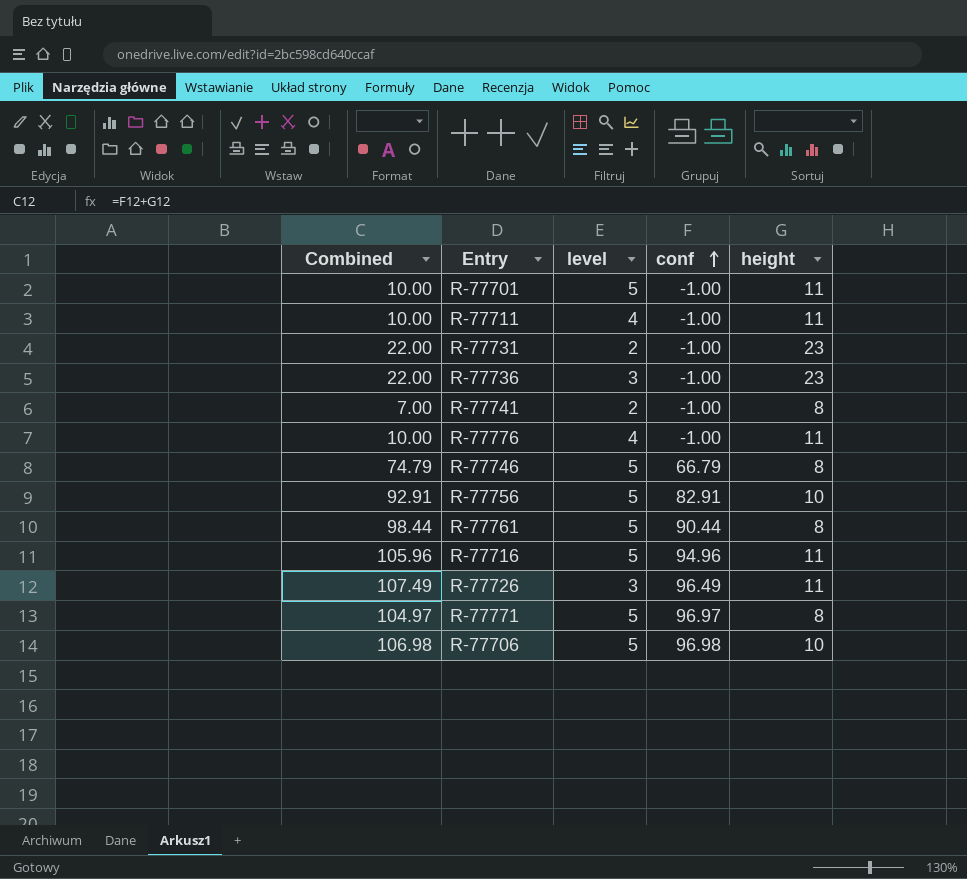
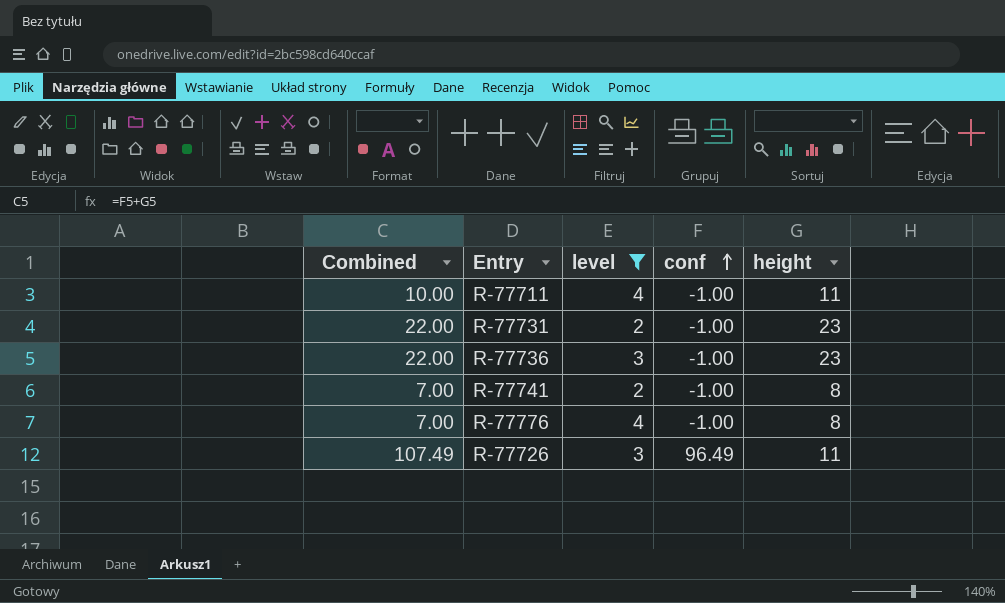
filter: none -> level != 5
R-77776 | Combined: 10.00 -> 7.00
R-77776 | height: 11 -> 8

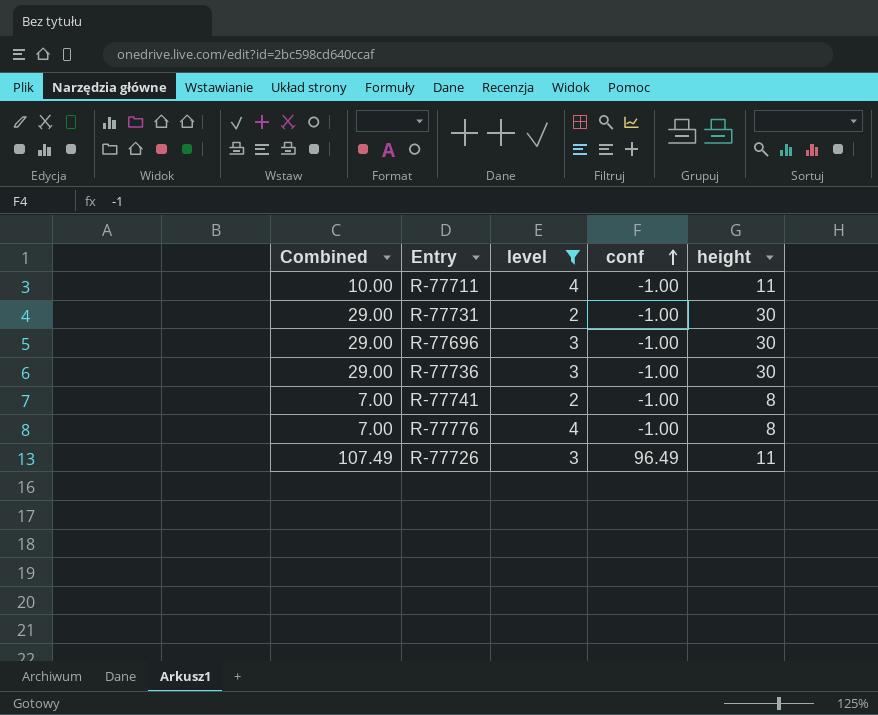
R-77731 | Combined: 22.00 -> 29.00
R-77731 | height: 23 -> 30
row R-77696: none -> 29.00 | 3 | -1.00 | 30
R-77736 | Combined: 22.00 -> 29.00
R-77736 | height: 23 -> 30

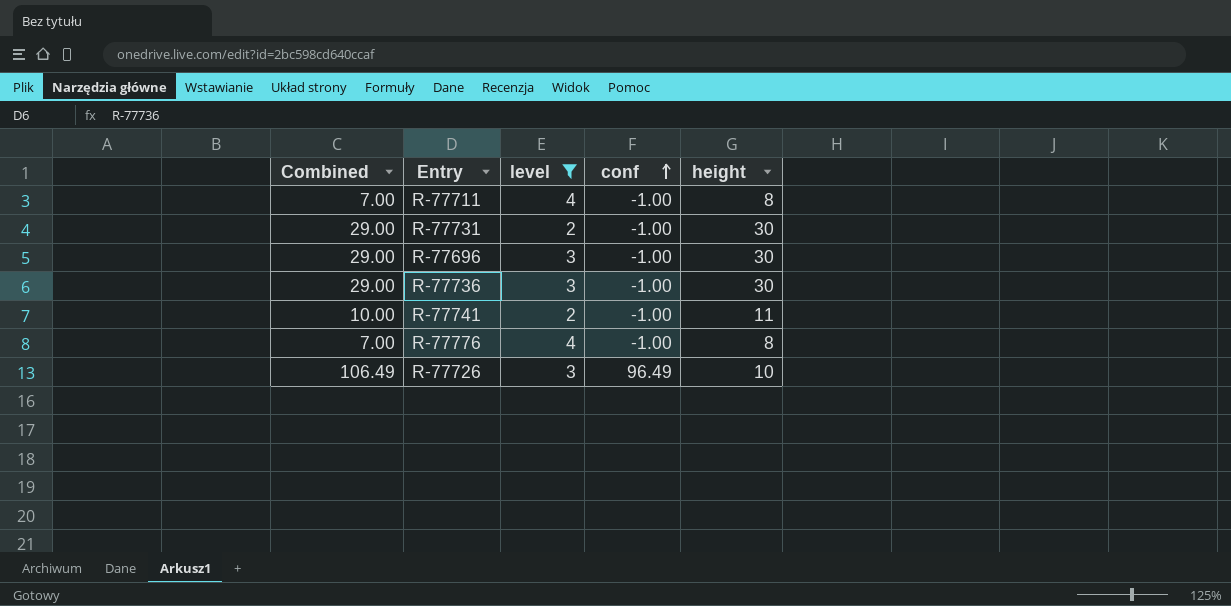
R-77711 | Combined: 10.00 -> 7.00
R-77711 | height: 11 -> 8
R-77741 | Combined: 7.00 -> 10.00
R-77741 | height: 8 -> 11
R-77726 | Combined: 107.49 -> 106.49
R-77726 | height: 11 -> 10

